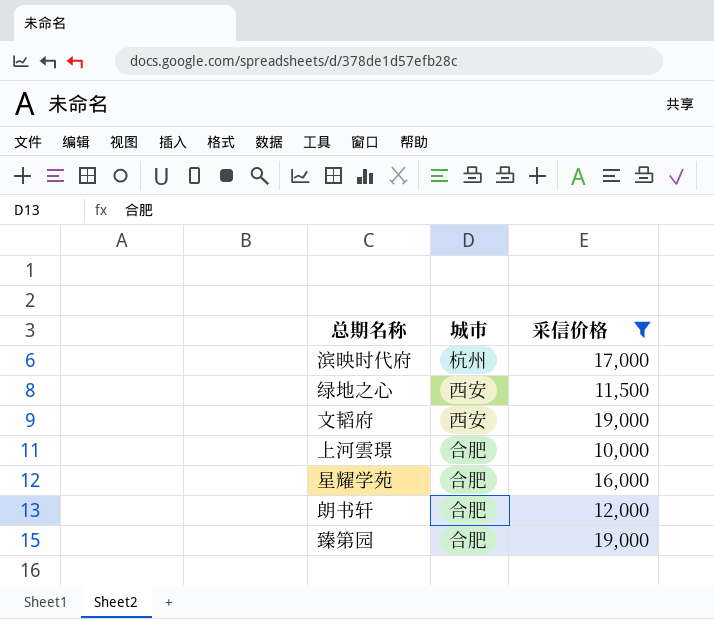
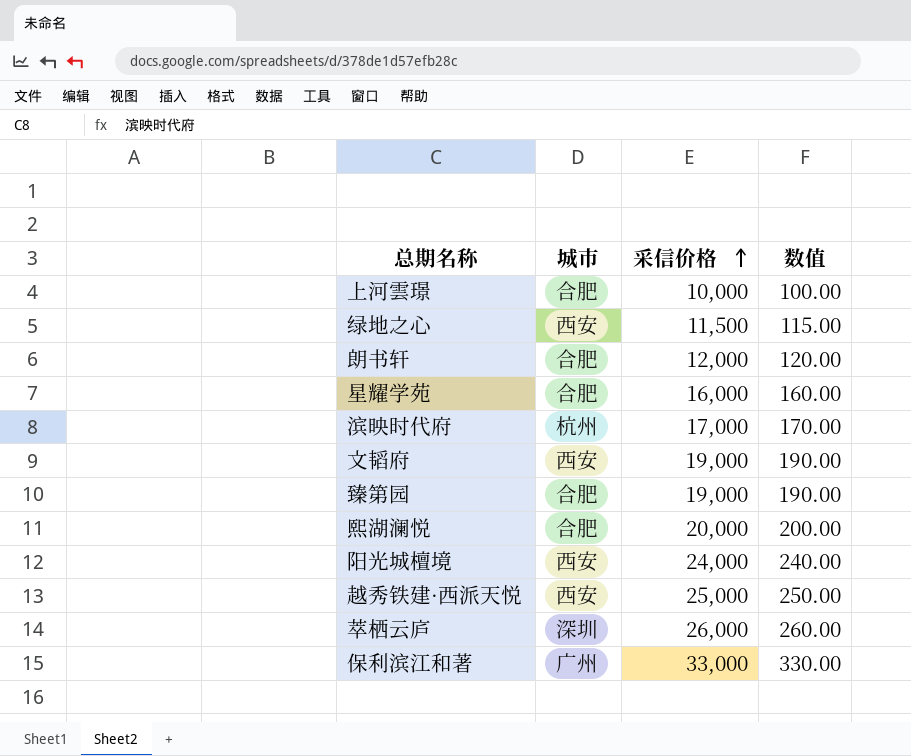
filter: 采信价格 <= 19,000 -> none
row order: none -> 采信价格 ascending
column 数值 | formula: none -> [采信价格] * 0.01

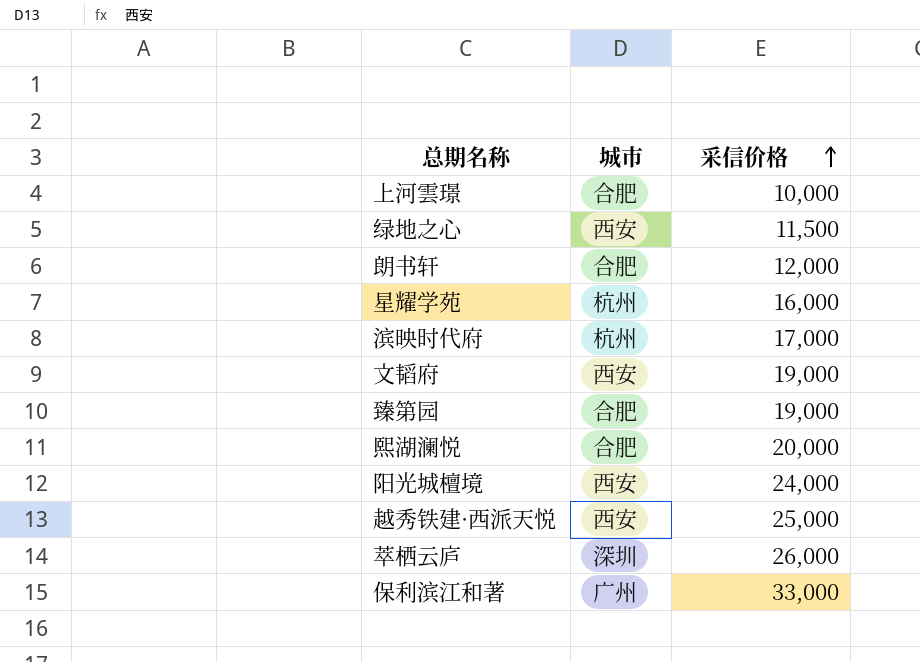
column 数值 | formula: [采信价格] * 0.01 -> none
星耀学苑 | 城市: 合肥 -> 杭州

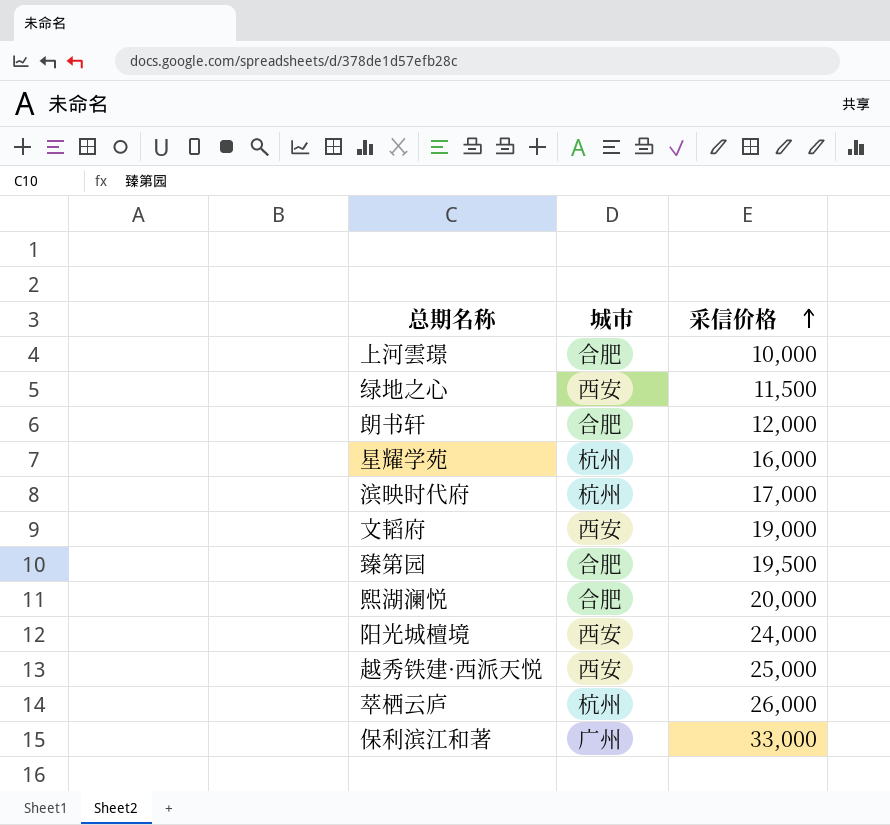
臻第园 | 采信价格: 19,000 -> 19,500
萃栖云庐 | 城市: 深圳 -> 杭州

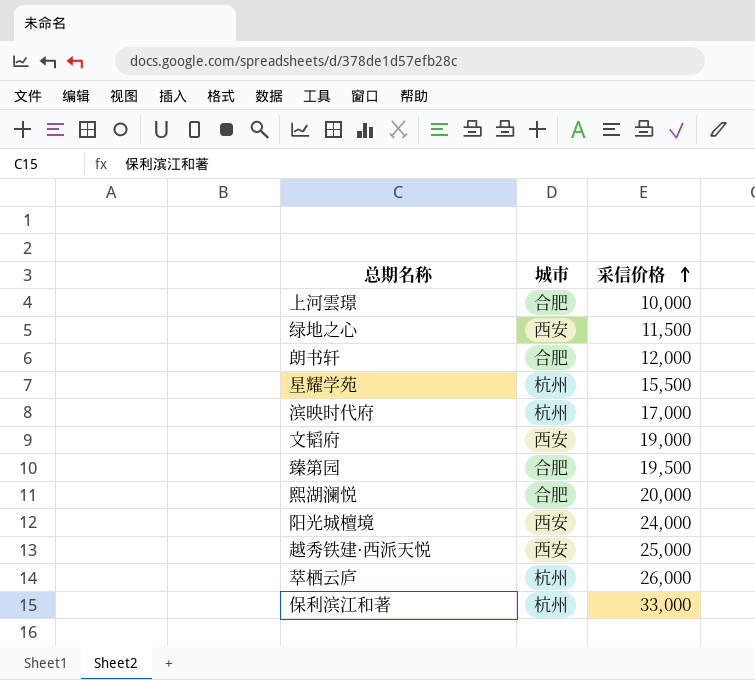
星耀学苑 | 采信价格: 16,000 -> 15,500
保利滨江和著 | 城市: 广州 -> 杭州

